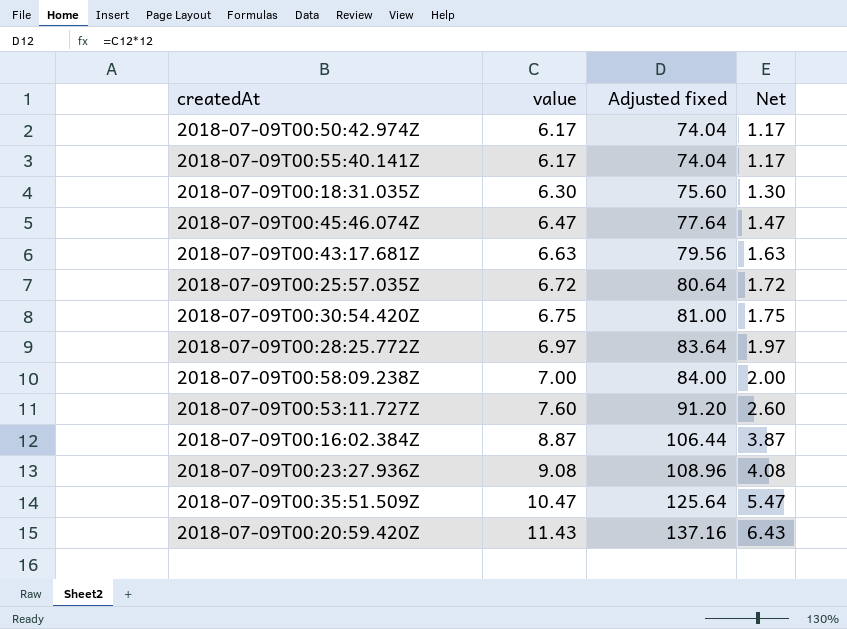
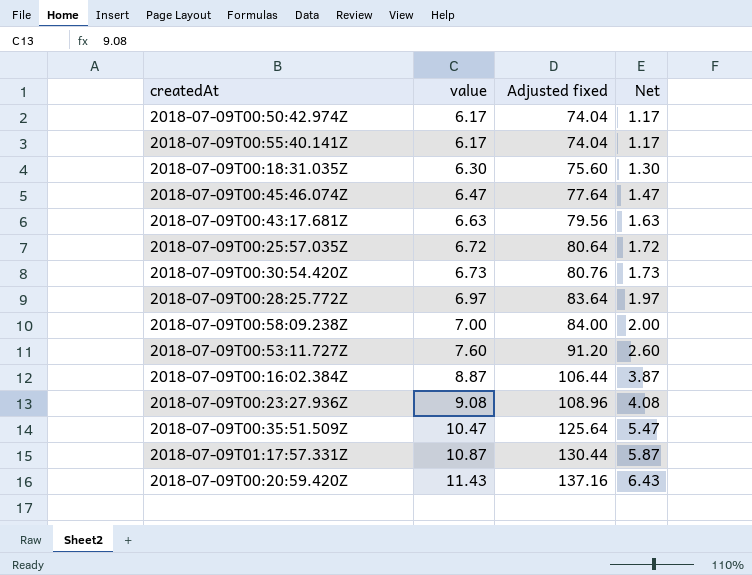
2018-07-09T00:30:54.420Z | value: 6.75 -> 6.73
2018-07-09T00:30:54.420Z | Adjusted fixed: 81.00 -> 80.76
2018-07-09T00:30:54.420Z | Net: 1.75 -> 1.73
row 2018-07-09T01:17:57.331Z: none -> 10.87 | 130.44 | 5.87

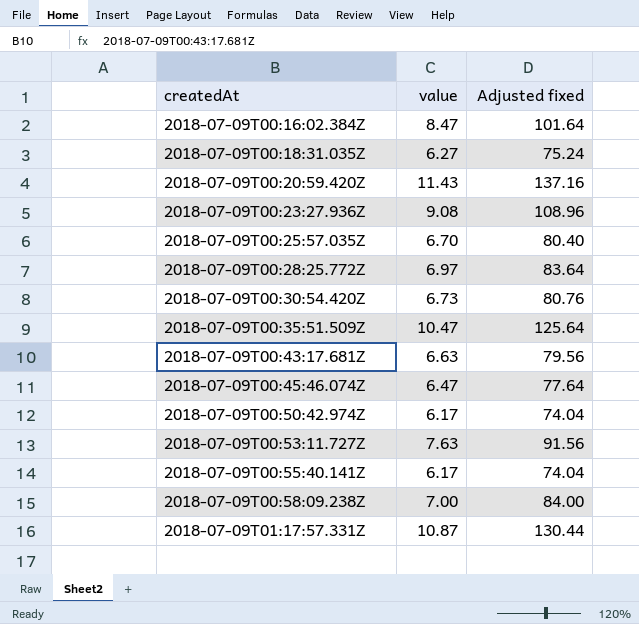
row order: value ascending -> createdAt ascending
column Net | formula: [value] - 5 -> none
2018-07-09T00:16:02.384Z | value: 8.87 -> 8.47
2018-07-09T00:16:02.384Z | Adjusted fixed: 106.44 -> 101.64
2018-07-09T00:18:31.035Z | value: 6.30 -> 6.27
2018-07-09T00:18:31.035Z | Adjusted fixed: 75.60 -> 75.24
2018-07-09T00:25:57.035Z | value: 6.72 -> 6.70
2018-07-09T00:25:57.035Z | Adjusted fixed: 80.64 -> 80.40
2018-07-09T00:53:11.727Z | value: 7.60 -> 7.63
2018-07-09T00:53:11.727Z | Adjusted fixed: 91.20 -> 91.56

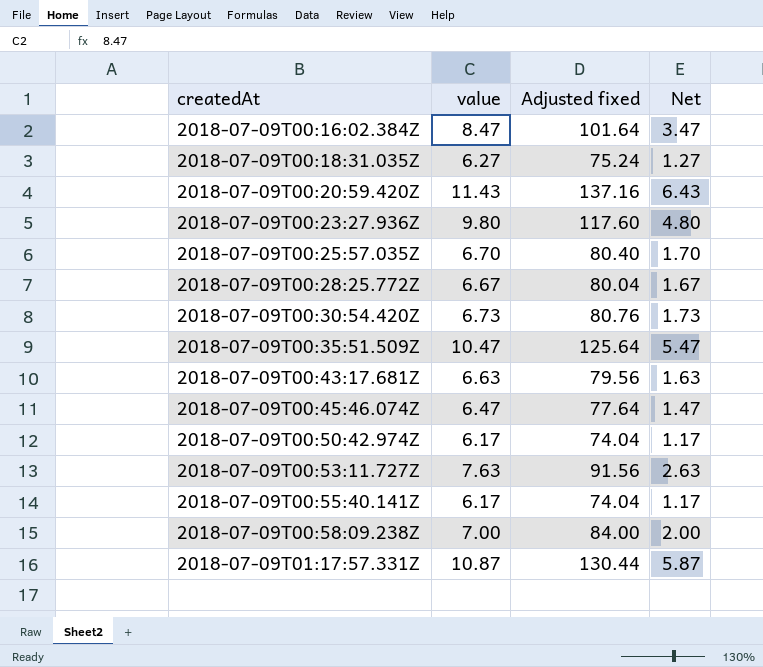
column Net | formula: none -> [value] - 5
2018-07-09T00:23:27.936Z | value: 9.08 -> 9.80
2018-07-09T00:23:27.936Z | Adjusted fixed: 108.96 -> 117.60
2018-07-09T00:28:25.772Z | value: 6.97 -> 6.67
2018-07-09T00:28:25.772Z | Adjusted fixed: 83.64 -> 80.04

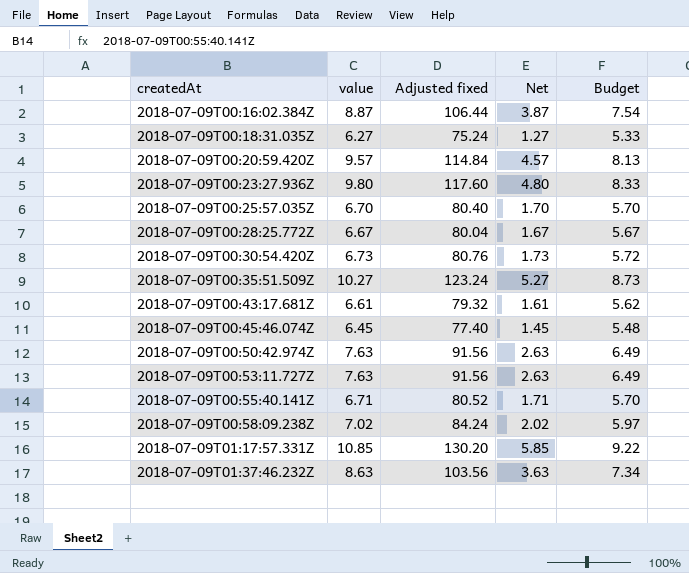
column Budget | formula: none -> [value] * 0.85
2018-07-09T00:16:02.384Z | value: 8.47 -> 8.87
2018-07-09T00:16:02.384Z | Adjusted fixed: 101.64 -> 106.44
2018-07-09T00:16:02.384Z | Net: 3.47 -> 3.87
2018-07-09T00:20:59.420Z | value: 11.43 -> 9.57
2018-07-09T00:20:59.420Z | Adjusted fixed: 137.16 -> 114.84
2018-07-09T00:20:59.420Z | Net: 6.43 -> 4.57
2018-07-09T00:35:51.509Z | value: 10.47 -> 10.27
2018-07-09T00:35:51.509Z | Adjusted fixed: 125.64 -> 123.24
2018-07-09T00:35:51.509Z | Net: 5.47 -> 5.27
2018-07-09T00:43:17.681Z | value: 6.63 -> 6.61
2018-07-09T00:43:17.681Z | Adjusted fixed: 79.56 -> 79.32
2018-07-09T00:43:17.681Z | Net: 1.63 -> 1.61
2018-07-09T00:45:46.074Z | value: 6.47 -> 6.45
2018-07-09T00:45:46.074Z | Adjusted fixed: 77.64 -> 77.40
2018-07-09T00:45:46.074Z | Net: 1.47 -> 1.45
2018-07-09T00:50:42.974Z | value: 6.17 -> 7.63
2018-07-09T00:50:42.974Z | Adjusted fixed: 74.04 -> 91.56
2018-07-09T00:50:42.974Z | Net: 1.17 -> 2.63
2018-07-09T00:55:40.141Z | value: 6.17 -> 6.71
2018-07-09T00:55:40.141Z | Adjusted fixed: 74.04 -> 80.52
2018-07-09T00:55:40.141Z | Net: 1.17 -> 1.71
2018-07-09T00:58:09.238Z | value: 7.00 -> 7.02
2018-07-09T00:58:09.238Z | Adjusted fixed: 84.00 -> 84.24
2018-07-09T00:58:09.238Z | Net: 2.00 -> 2.02
2018-07-09T01:17:57.331Z | value: 10.87 -> 10.85
2018-07-09T01:17:57.331Z | Adjusted fixed: 130.44 -> 130.20
2018-07-09T01:17:57.331Z | Net: 5.87 -> 5.85
row 2018-07-09T01:37:46.232Z: none -> 8.63 | 103.56 | 3.63 | 7.34

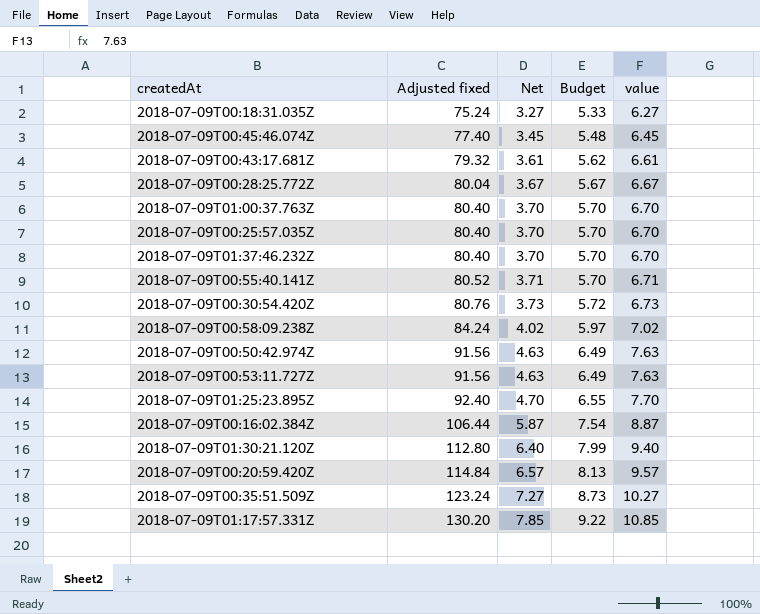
row order: createdAt ascending -> Adjusted fixed ascending
column Net | formula: [value] - 5 -> [value] - 3
column value | position: 2 -> 5
row 2018-07-09T00:23:27.936Z: 9.80 | 117.60 | 4.80 | 8.33 -> none
row 2018-07-09T01:00:37.763Z: none -> 80.40 | 3.70 | 5.70 | 6.70
2018-07-09T01:37:46.232Z | Adjusted fixed: 103.56 -> 80.40
2018-07-09T01:37:46.232Z | Budget: 7.34 -> 5.70
2018-07-09T01:37:46.232Z | value: 8.63 -> 6.70
row 2018-07-09T01:25:23.895Z: none -> 92.40 | 4.70 | 6.55 | 7.70
row 2018-07-09T01:30:21.120Z: none -> 112.80 | 6.40 | 7.99 | 9.40

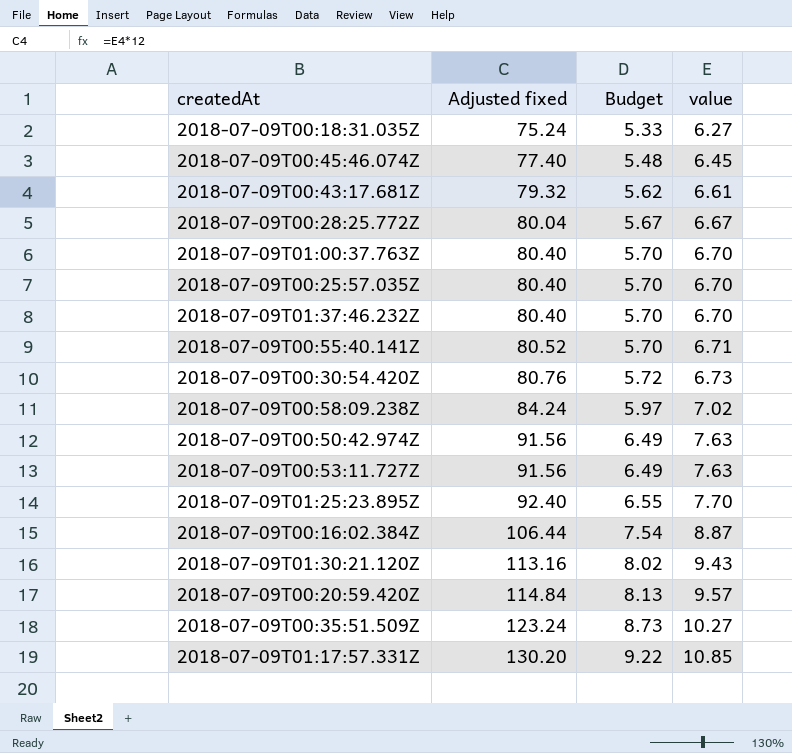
column Net | formula: [value] - 3 -> none
2018-07-09T01:30:21.120Z | Adjusted fixed: 112.80 -> 113.16
2018-07-09T01:30:21.120Z | Budget: 7.99 -> 8.02
2018-07-09T01:30:21.120Z | value: 9.40 -> 9.43

